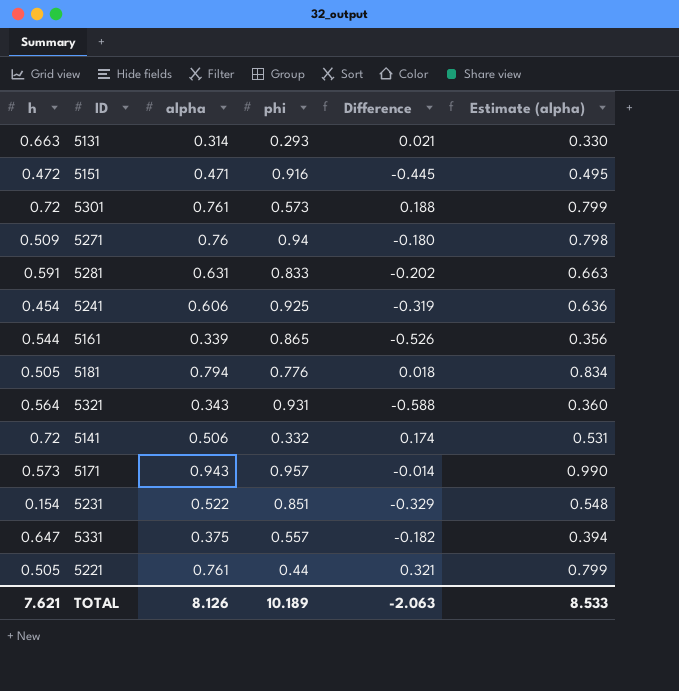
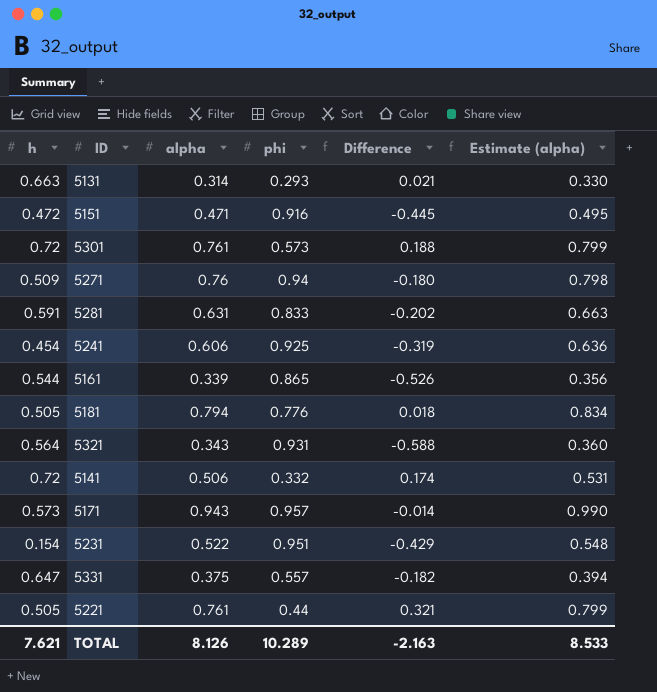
5231 | phi: 0.851 -> 0.951
5231 | Difference: -0.329 -> -0.429
TOTAL | phi: 10.189 -> 10.289
TOTAL | Difference: -2.063 -> -2.163

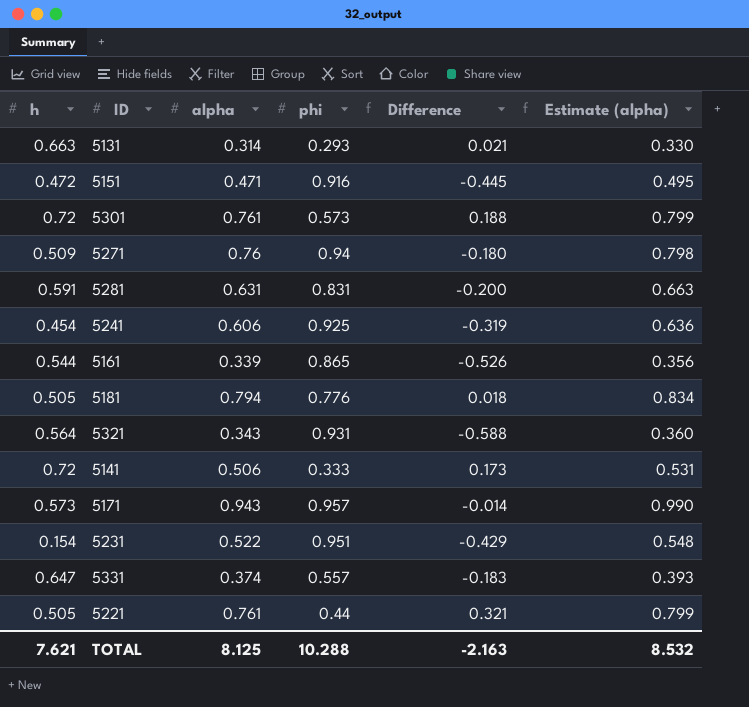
5281 | phi: 0.833 -> 0.831
5281 | Difference: -0.202 -> -0.200
5141 | phi: 0.332 -> 0.333
5141 | Difference: 0.174 -> 0.173
5331 | alpha: 0.375 -> 0.374
5331 | Difference: -0.182 -> -0.183
5331 | Estimate (alpha): 0.394 -> 0.393
TOTAL | alpha: 8.126 -> 8.125
TOTAL | phi: 10.289 -> 10.288
TOTAL | Estimate (alpha): 8.533 -> 8.532

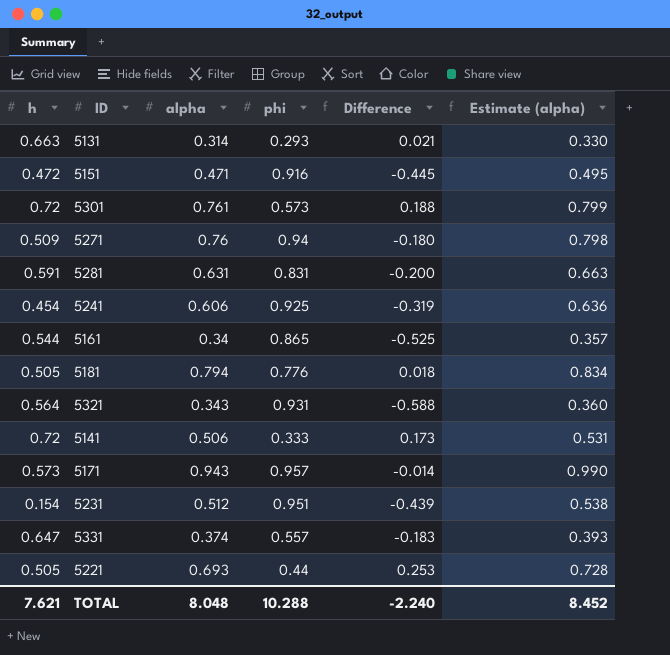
5161 | alpha: 0.339 -> 0.34
5161 | Difference: -0.526 -> -0.525
5161 | Estimate (alpha): 0.356 -> 0.357
5231 | alpha: 0.522 -> 0.512
5231 | Difference: -0.429 -> -0.439
5231 | Estimate (alpha): 0.548 -> 0.538
5221 | alpha: 0.761 -> 0.693
5221 | Difference: 0.321 -> 0.253
5221 | Estimate (alpha): 0.799 -> 0.728
TOTAL | alpha: 8.125 -> 8.048
TOTAL | Difference: -2.163 -> -2.240
TOTAL | Estimate (alpha): 8.532 -> 8.452

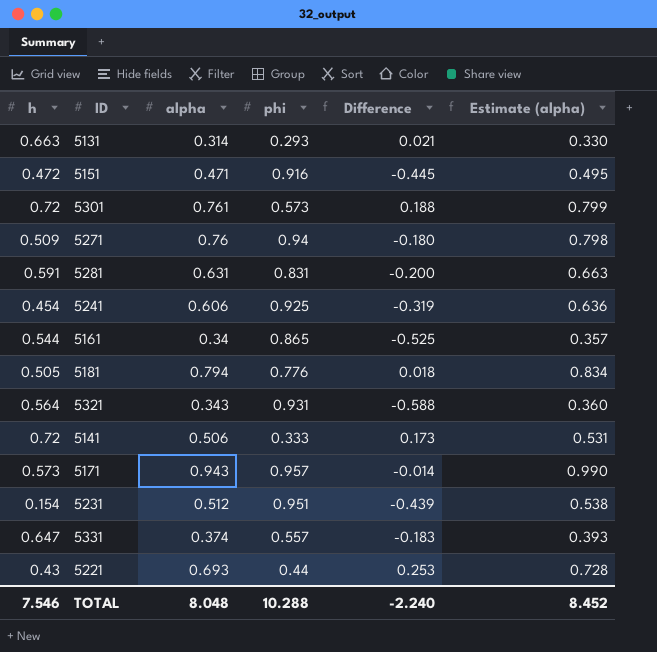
5221 | h: 0.505 -> 0.43
TOTAL | h: 7.621 -> 7.546

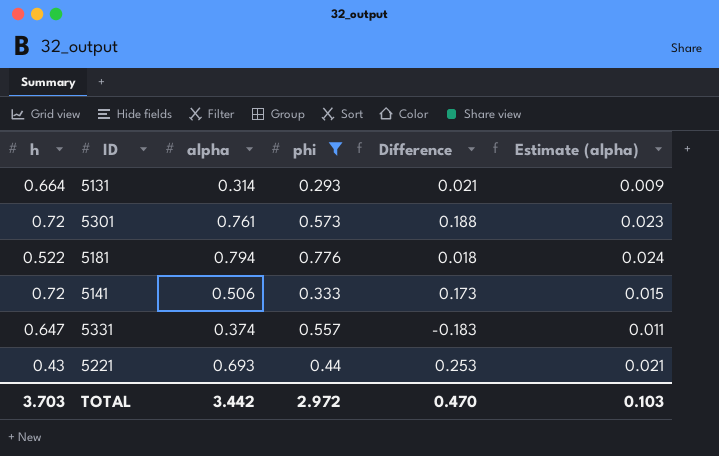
filter: none -> phi <= 0.776
column Estimate (alpha) | formula: [alpha] * 1.05 -> [alpha] * 0.03
5131 | h: 0.663 -> 0.664
5181 | h: 0.505 -> 0.522
TOTAL | h: 7.546 -> 3.703
TOTAL | alpha: 8.048 -> 3.442
TOTAL | phi: 10.288 -> 2.972
TOTAL | Difference: -2.240 -> 0.470
TOTAL | Estimate (alpha): 8.452 -> 0.103

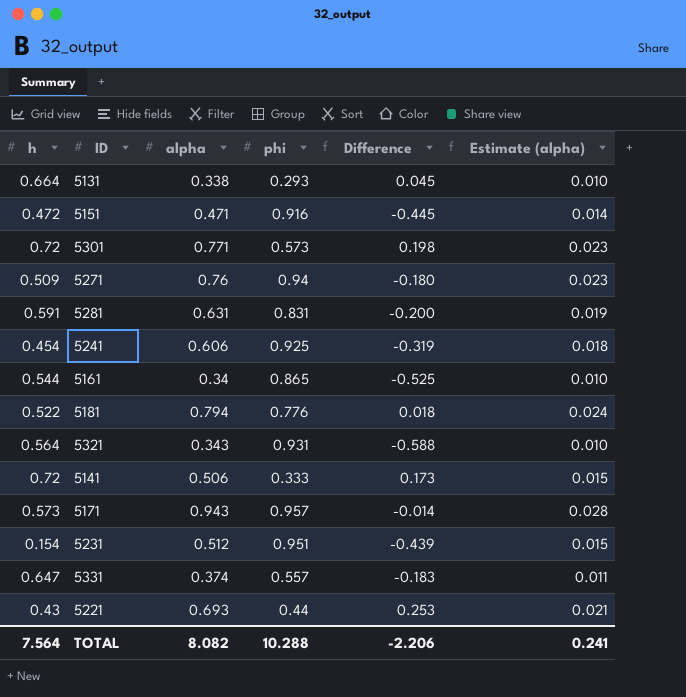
filter: phi <= 0.776 -> none
5131 | alpha: 0.314 -> 0.338
5131 | Difference: 0.021 -> 0.045
5131 | Estimate (alpha): 0.009 -> 0.010
5301 | alpha: 0.761 -> 0.771
5301 | Difference: 0.188 -> 0.198
TOTAL | h: 3.703 -> 7.564
TOTAL | alpha: 3.442 -> 8.082
TOTAL | phi: 2.972 -> 10.288
TOTAL | Difference: 0.470 -> -2.206
TOTAL | Estimate (alpha): 0.103 -> 0.241

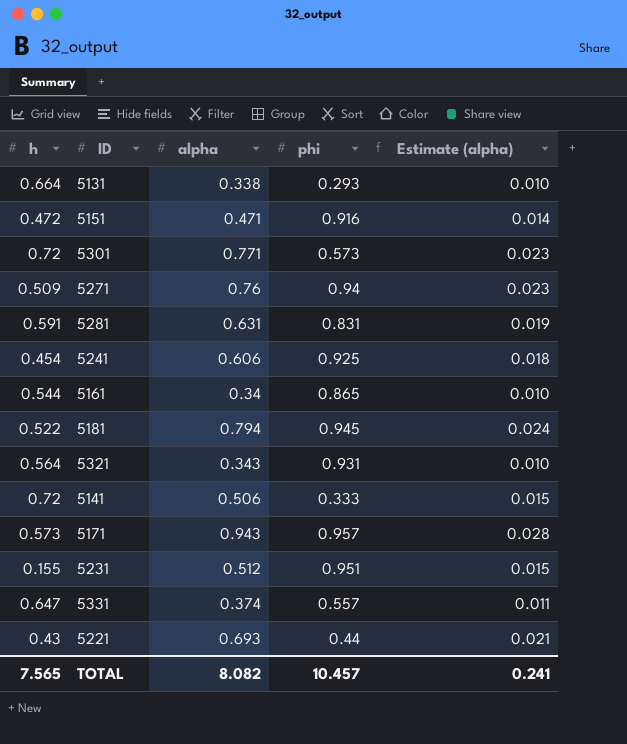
column Difference | formula: [alpha] - [phi] -> none
5181 | phi: 0.776 -> 0.945
5231 | h: 0.154 -> 0.155
TOTAL | h: 7.564 -> 7.565
TOTAL | phi: 10.288 -> 10.457

